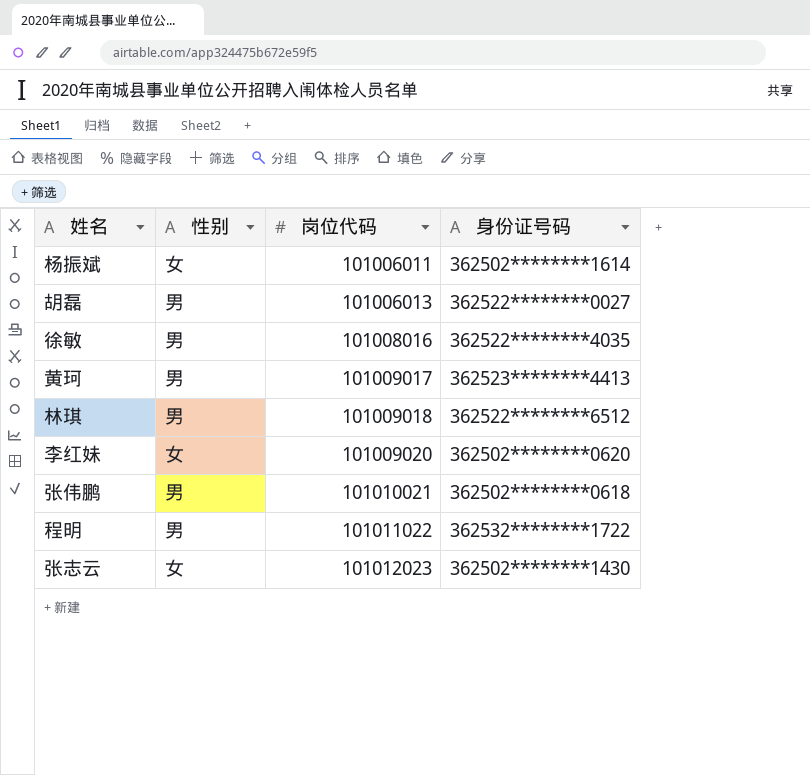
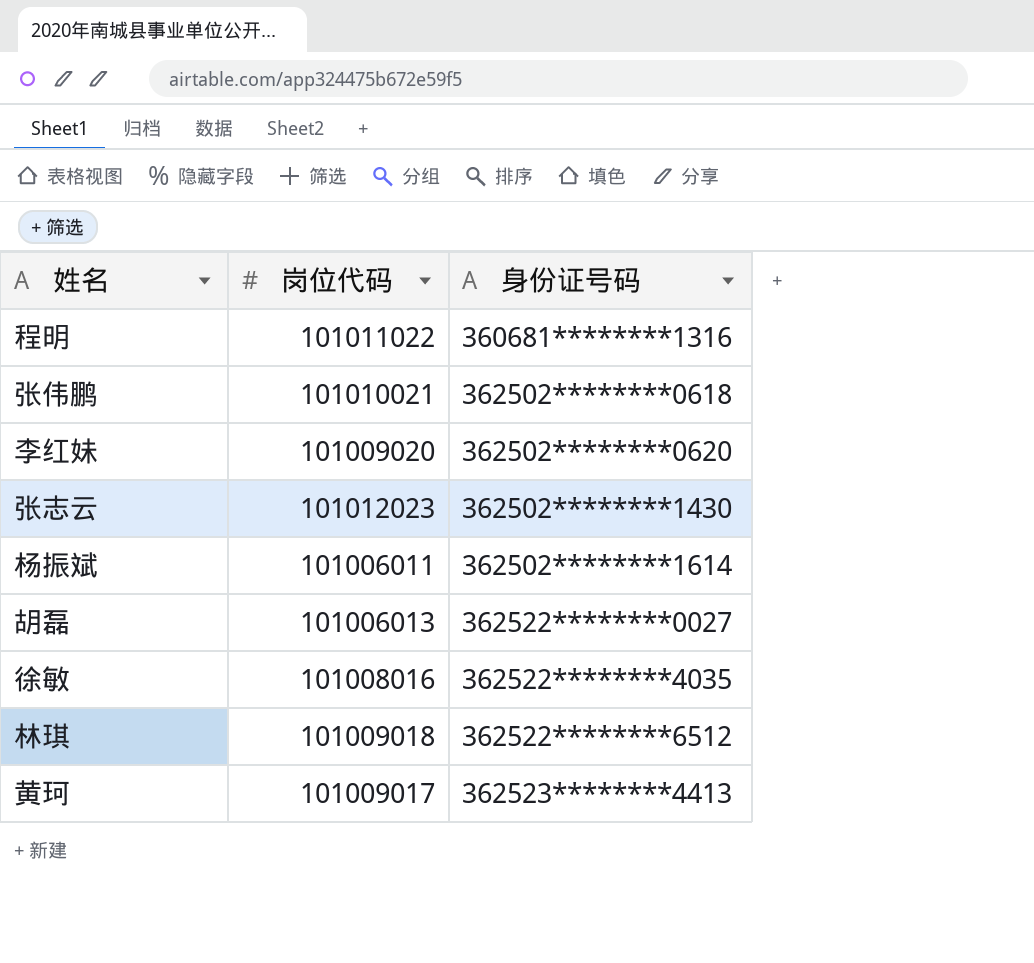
row order: 岗位代码 ascending -> 身份证号码 ascending
column 性别 | position: 2 -> none
程明 | 身份证号码: 362532********1722 -> 360681********1316

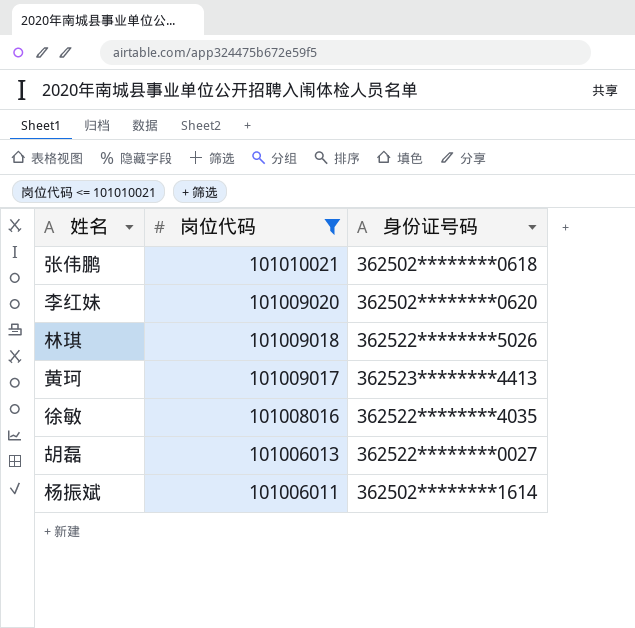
filter: none -> 岗位代码 <= 101010021
row order: 身份证号码 ascending -> 岗位代码 descending
林琪 | 身份证号码: 362522********6512 -> 362522********5026

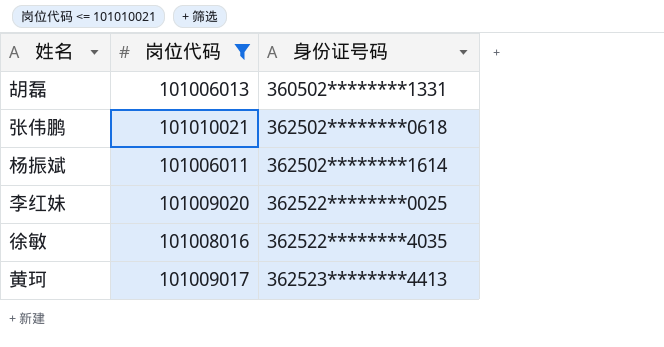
row order: 岗位代码 descending -> 身份证号码 ascending
row 林琪: 101009018 | 362522********5026 -> none
胡磊 | 身份证号码: 362522********0027 -> 360502********1331
李红妹 | 身份证号码: 362502********0620 -> 362522********0025

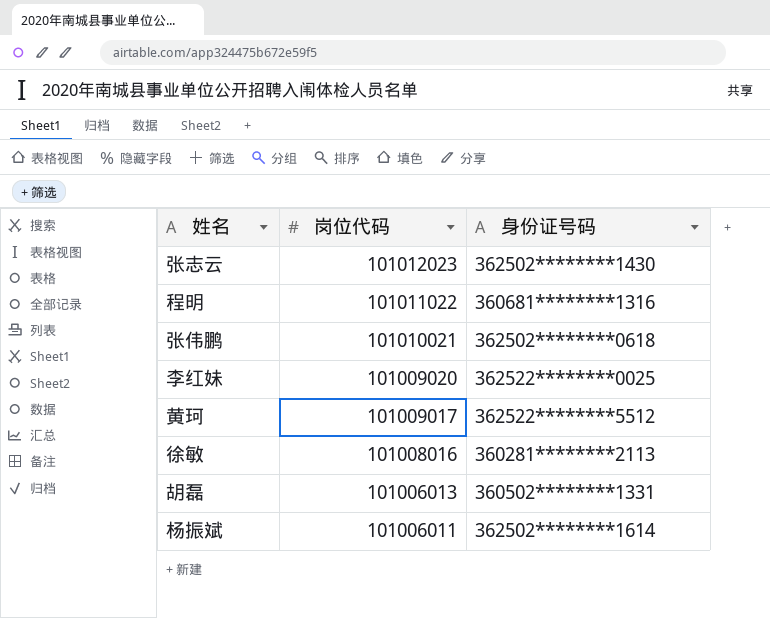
filter: 岗位代码 <= 101010021 -> none
row order: 身份证号码 ascending -> 岗位代码 descending
黄珂 | 身份证号码: 362523********4413 -> 362522********5512
徐敏 | 身份证号码: 362522********4035 -> 360281********2113

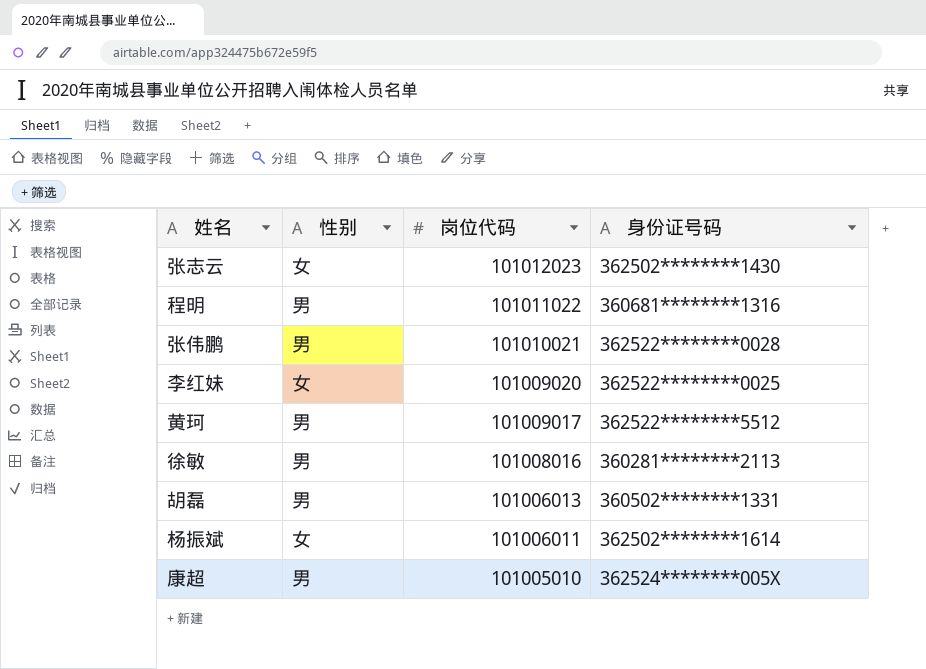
column 性别 | position: none -> 2
张伟鹏 | 身份证号码: 362502********0618 -> 362522********0028
row 康超: none -> 男 | 101005010 | 362524********005X

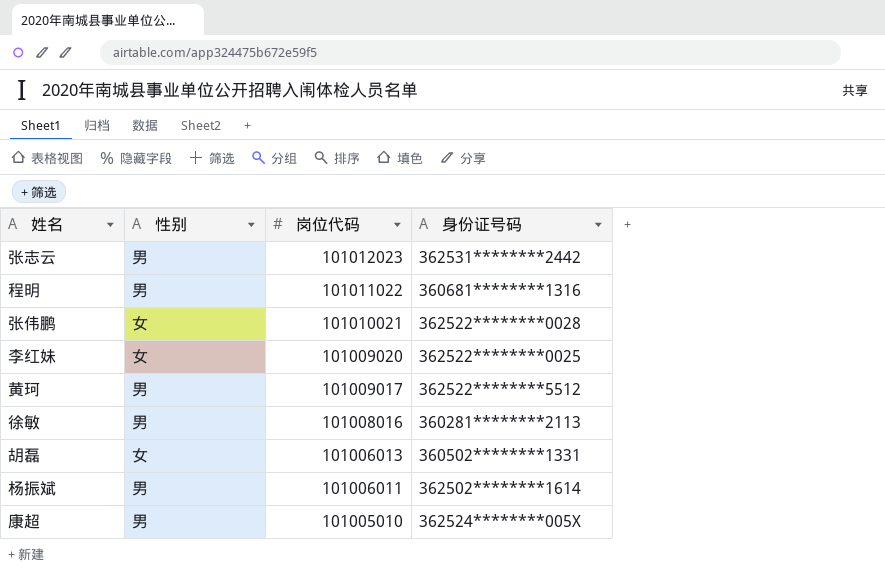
张志云 | 性别: 女 -> 男
张志云 | 身份证号码: 362502********1430 -> 362531********2442
张伟鹏 | 性别: 男 -> 女
胡磊 | 性别: 男 -> 女
杨振斌 | 性别: 女 -> 男

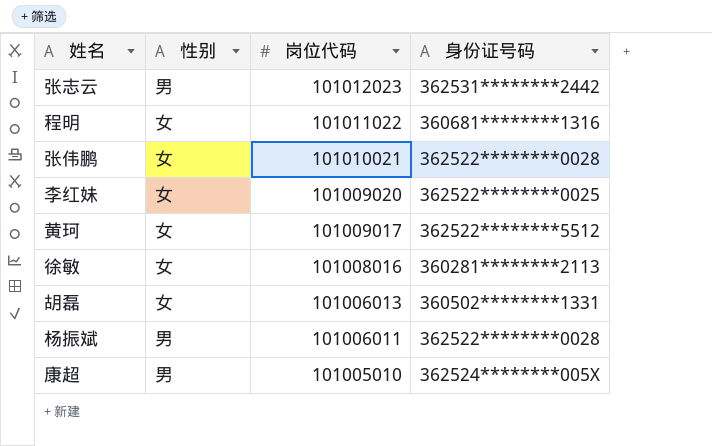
程明 | 性别: 男 -> 女
黄珂 | 性别: 男 -> 女
徐敏 | 性别: 男 -> 女
杨振斌 | 身份证号码: 362502********1614 -> 362522********0028

